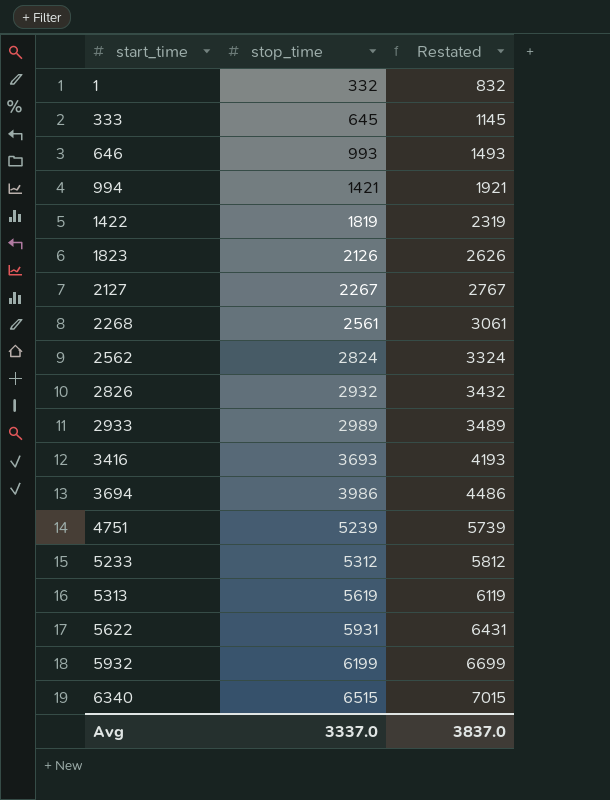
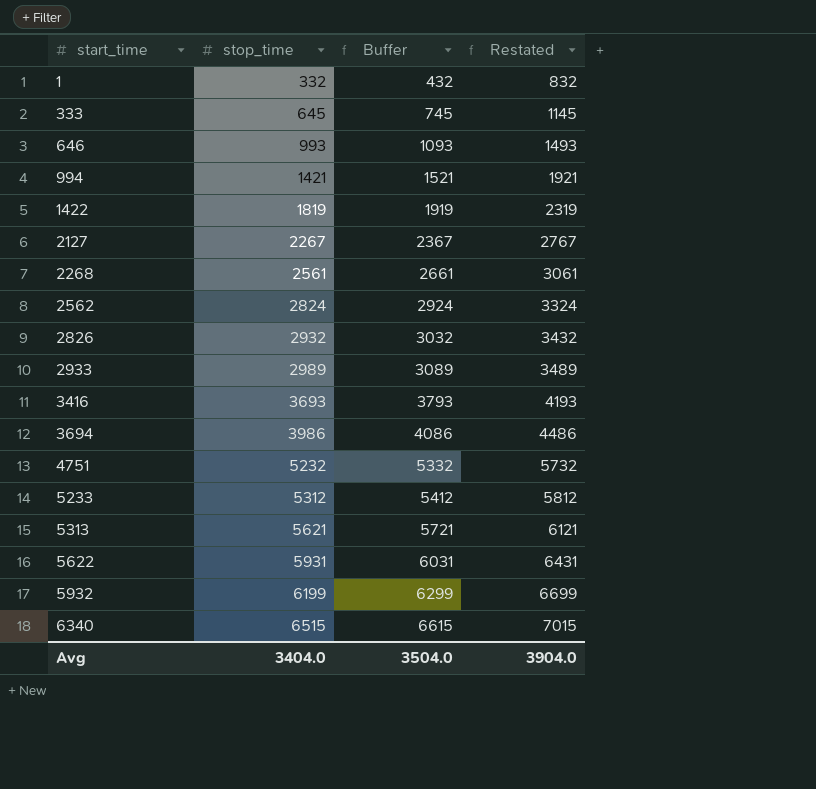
column Buffer | formula: none -> [stop_time] + 100
row 1823: 2126 | 2626 -> none
4751 | stop_time: 5239 -> 5232
4751 | Restated: 5739 -> 5732
5313 | stop_time: 5619 -> 5621
5313 | Restated: 6119 -> 6121
Avg | stop_time: 3337.0 -> 3404.0
Avg | Restated: 3837.0 -> 3904.0

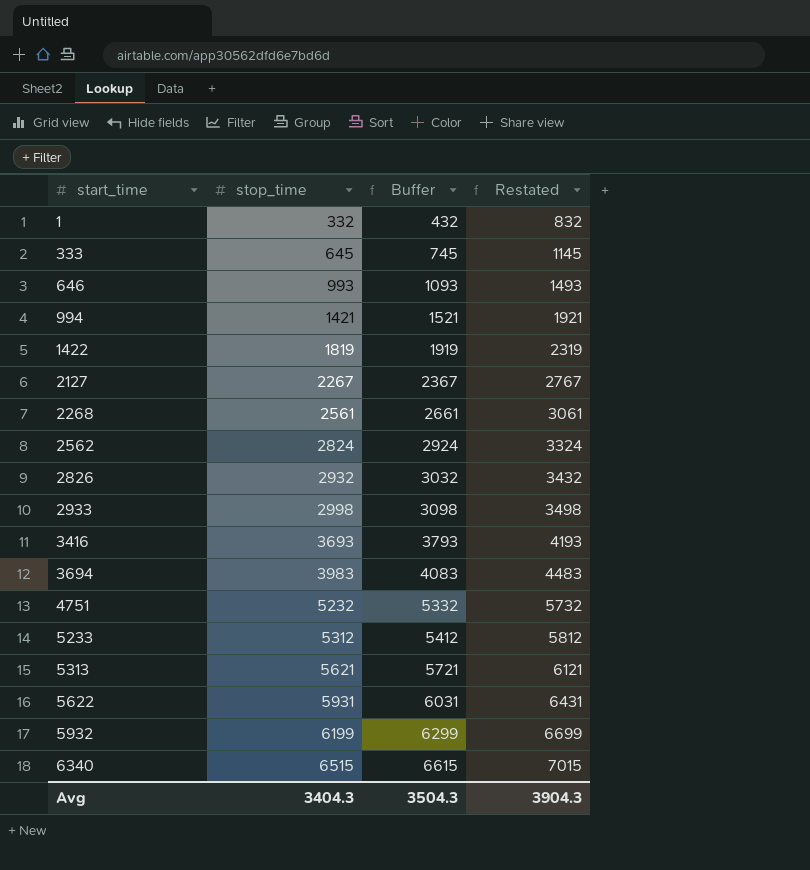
2933 | stop_time: 2989 -> 2998
2933 | Buffer: 3089 -> 3098
2933 | Restated: 3489 -> 3498
3694 | stop_time: 3986 -> 3983
3694 | Buffer: 4086 -> 4083
3694 | Restated: 4486 -> 4483
Avg | stop_time: 3404.0 -> 3404.3
Avg | Buffer: 3504.0 -> 3504.3
Avg | Restated: 3904.0 -> 3904.3

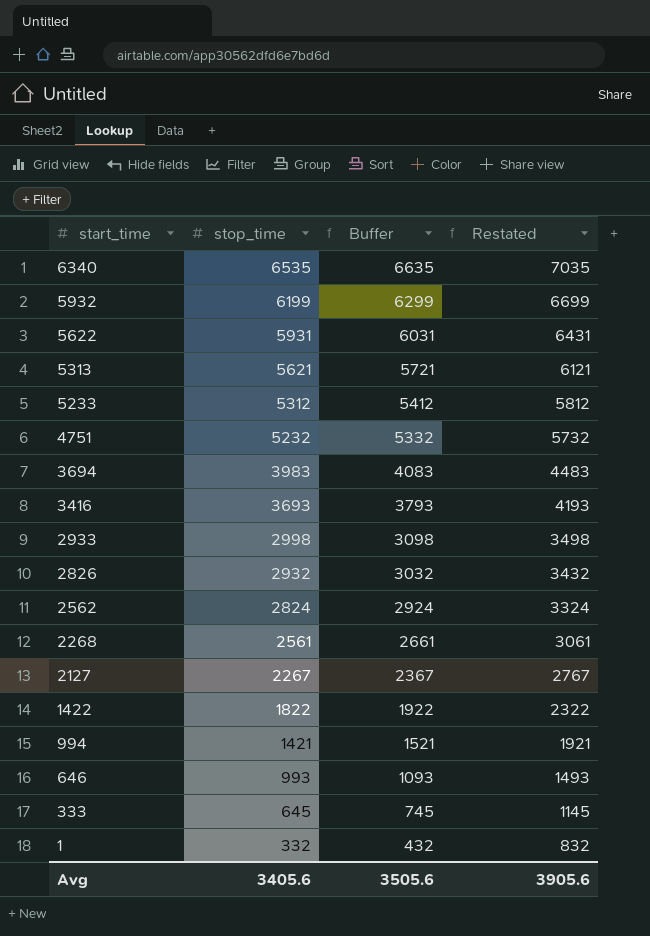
row order: start_time ascending -> start_time descending
6340 | stop_time: 6515 -> 6535
6340 | Buffer: 6615 -> 6635
6340 | Restated: 7015 -> 7035
1422 | stop_time: 1819 -> 1822
1422 | Buffer: 1919 -> 1922
1422 | Restated: 2319 -> 2322
Avg | stop_time: 3404.3 -> 3405.6
Avg | Buffer: 3504.3 -> 3505.6
Avg | Restated: 3904.3 -> 3905.6

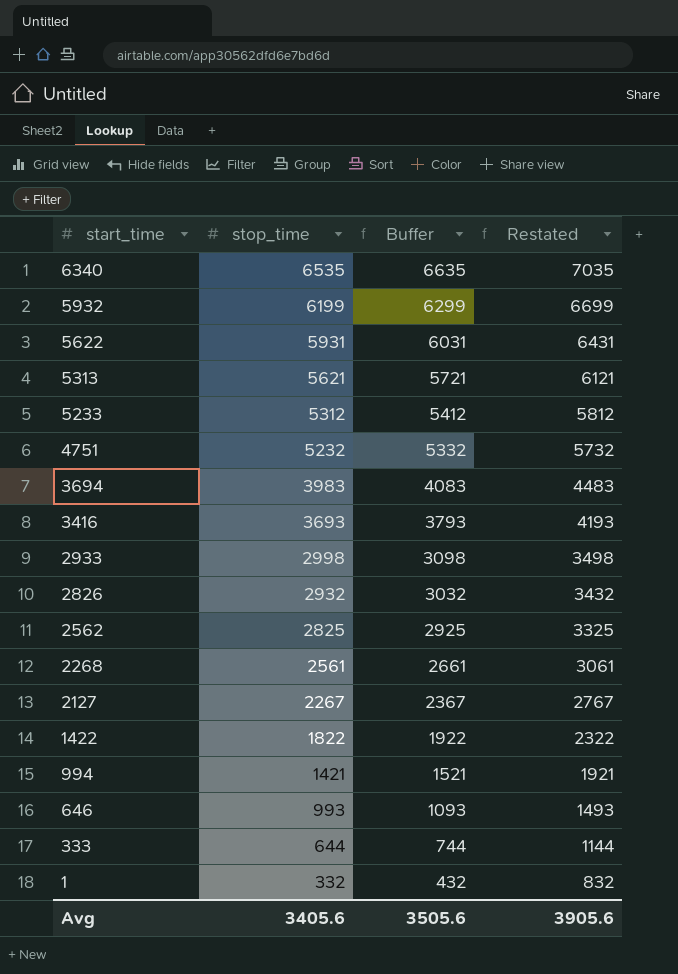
2562 | stop_time: 2824 -> 2825
2562 | Buffer: 2924 -> 2925
2562 | Restated: 3324 -> 3325
333 | stop_time: 645 -> 644
333 | Buffer: 745 -> 744
333 | Restated: 1145 -> 1144

